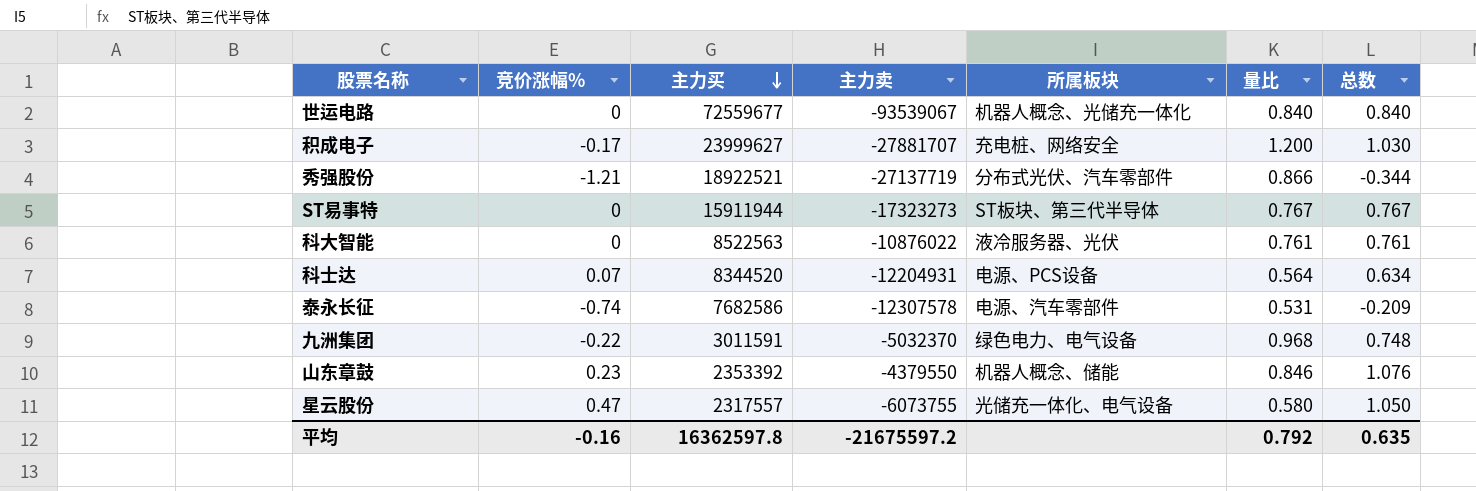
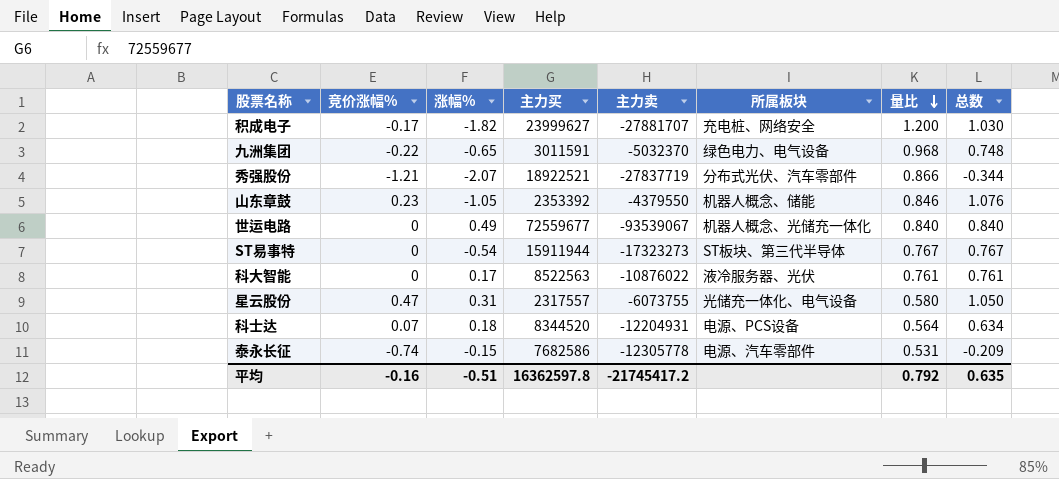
row order: 主力买 descending -> 量比 descending
column 涨幅% | position: none -> 3
秀强股份 | 主力卖: -27137719 -> -27837719
泰永长征 | 主力卖: -12307578 -> -12305778
平均 | 主力卖: -21675597.2 -> -21745417.2

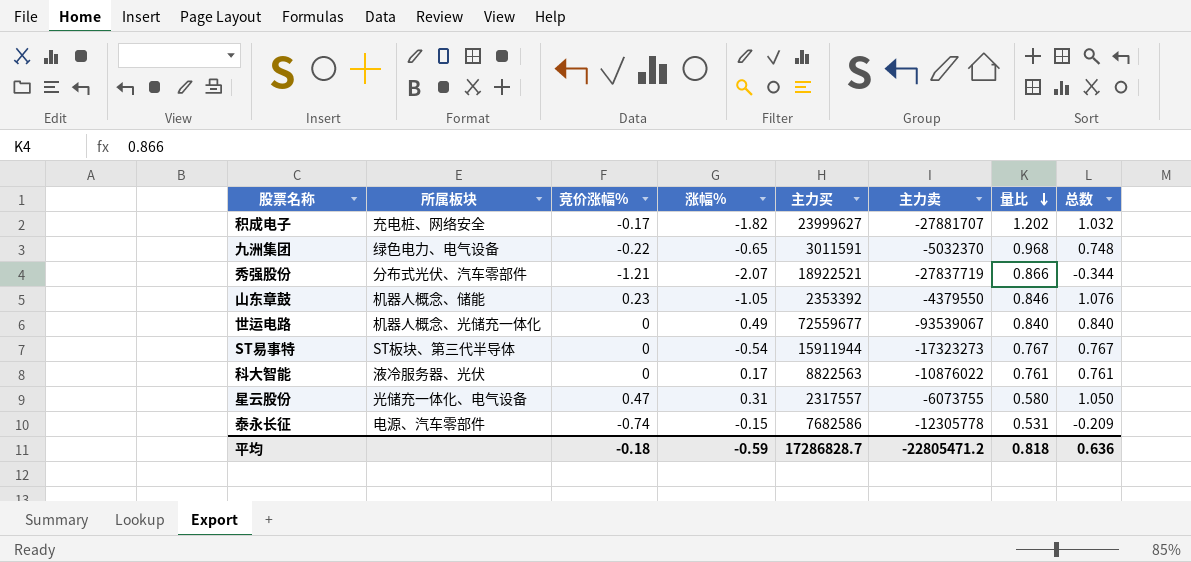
column 所属板块 | position: 6 -> 2
row 科士达: 0.07 | 0.18 | 8344520 | -12204931 | 电源、PCS设备 | 0.564 | 0.634 -> none
积成电子 | 量比: 1.200 -> 1.202
积成电子 | 总数: 1.030 -> 1.032
科大智能 | 主力买: 8522563 -> 8822563
平均 | 竞价涨幅%: -0.16 -> -0.18
平均 | 涨幅%: -0.51 -> -0.59
平均 | 主力买: 16362597.8 -> 17286828.7
平均 | 主力卖: -21745417.2 -> -22805471.2
平均 | 量比: 0.792 -> 0.818
平均 | 总数: 0.635 -> 0.636

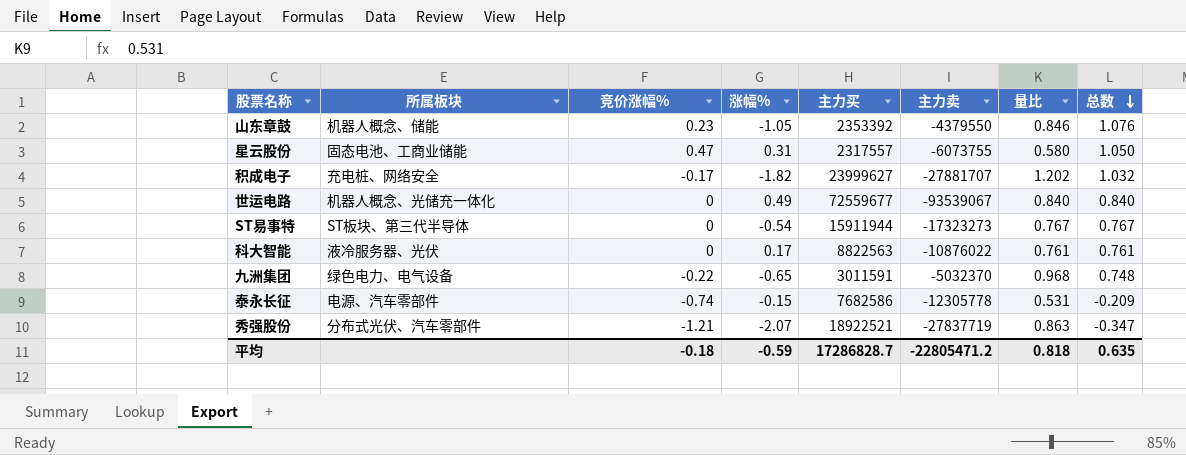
row order: 量比 descending -> 总数 descending
星云股份 | 所属板块: 光储充一体化、电气设备 -> 固态电池、工商业储能
秀强股份 | 量比: 0.866 -> 0.863
秀强股份 | 总数: -0.344 -> -0.347
平均 | 总数: 0.636 -> 0.635

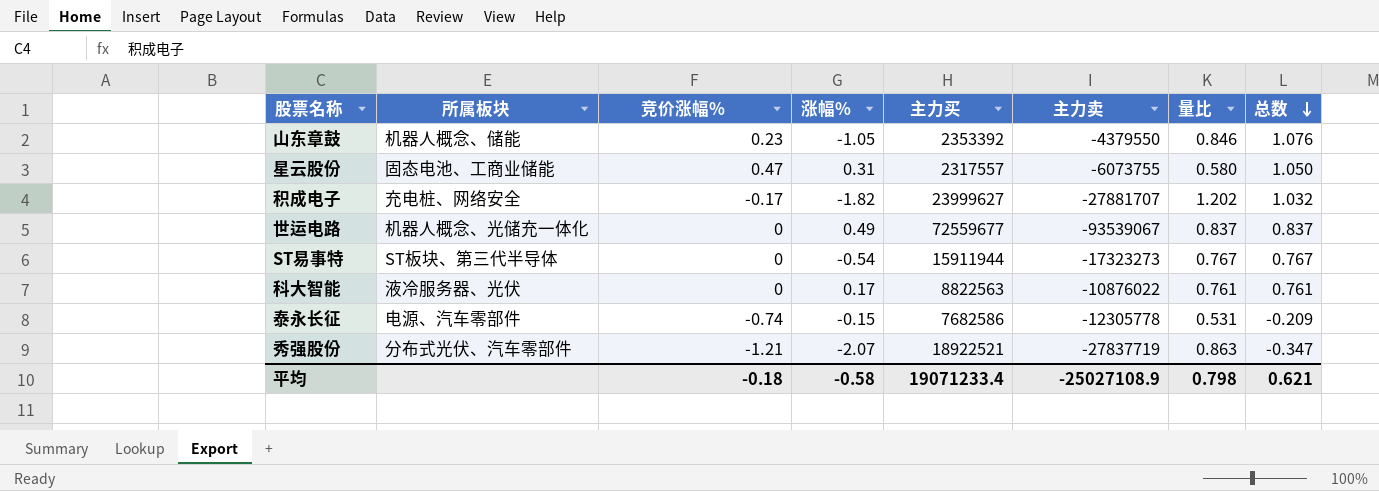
row 九洲集团: 绿色电力、电气设备 | -0.22 | -0.65 | 3011591 | -5032370 | 0.968 | 0.748 -> none
世运电路 | 量比: 0.840 -> 0.837
世运电路 | 总数: 0.840 -> 0.837
平均 | 涨幅%: -0.59 -> -0.58
平均 | 主力买: 17286828.7 -> 19071233.4
平均 | 主力卖: -22805471.2 -> -25027108.9
平均 | 量比: 0.818 -> 0.798
平均 | 总数: 0.635 -> 0.621

